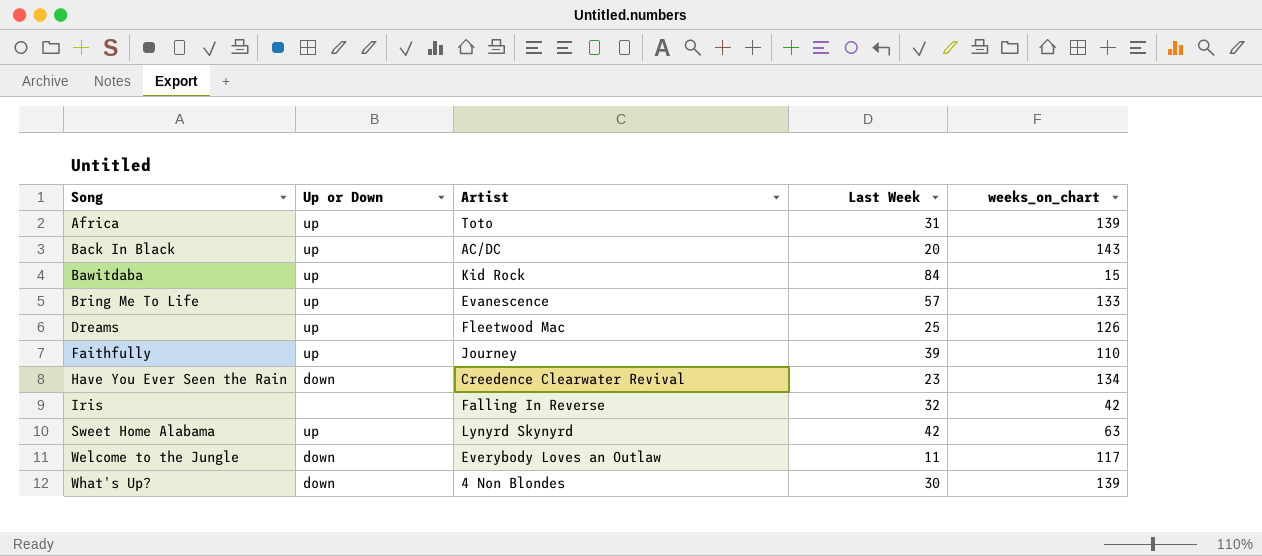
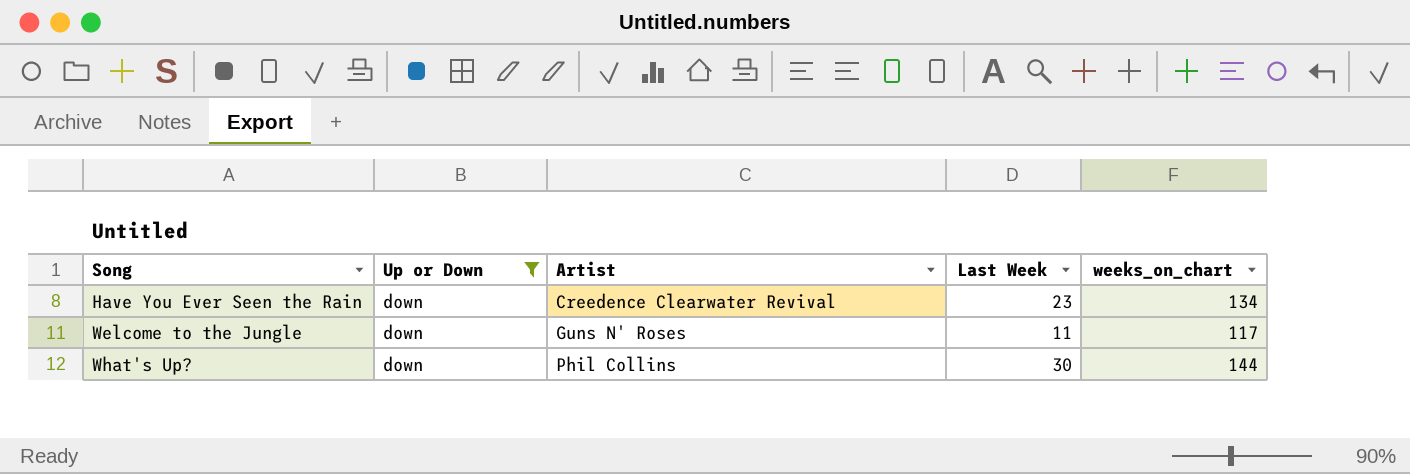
filter: none -> Up or Down = down
Welcome to the Jungle | Artist: Everybody Loves an Outlaw -> Guns N' Roses
What's Up? | Artist: 4 Non Blondes -> Phil Collins
What's Up? | weeks_on_chart: 139 -> 144

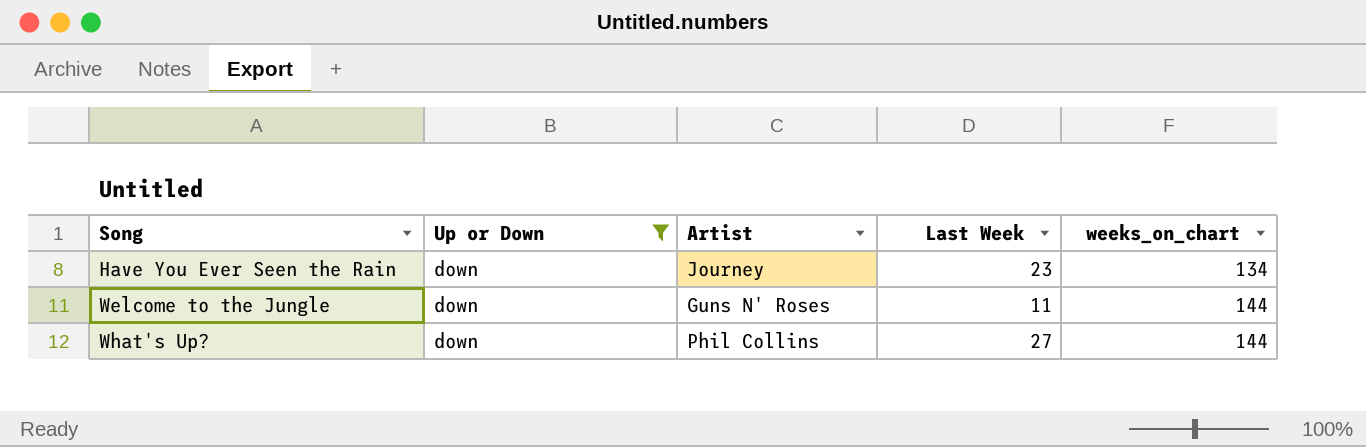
Have You Ever Seen the Rain | Artist: Creedence Clearwater Revival -> Journey
Welcome to the Jungle | weeks_on_chart: 117 -> 144
What's Up? | Last Week: 30 -> 27

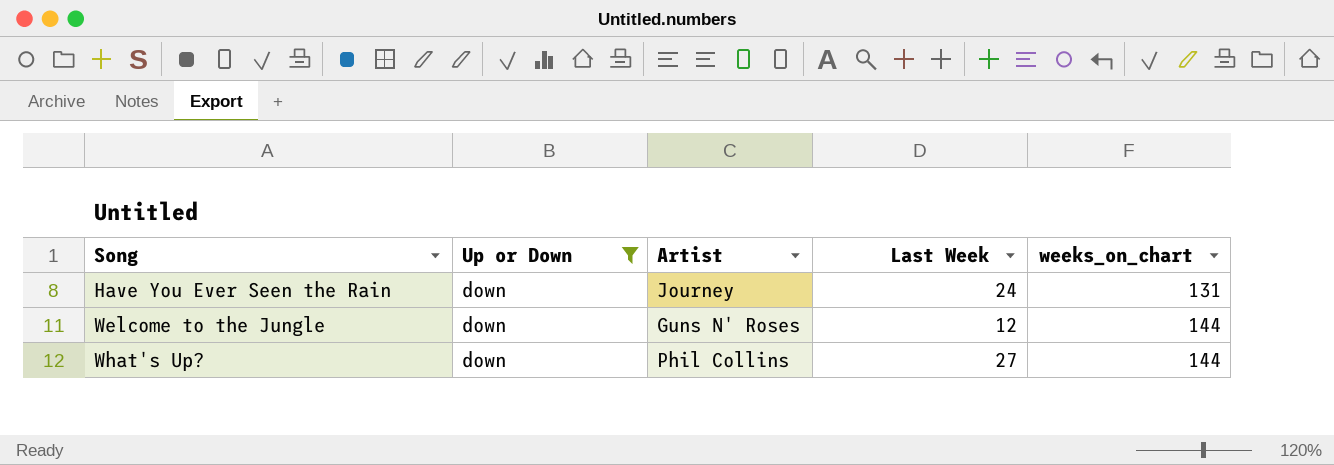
Have You Ever Seen the Rain | Last Week: 23 -> 24
Have You Ever Seen the Rain | weeks_on_chart: 134 -> 131
Welcome to the Jungle | Last Week: 11 -> 12

